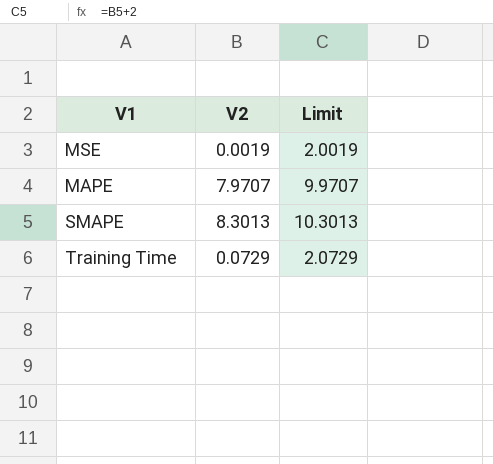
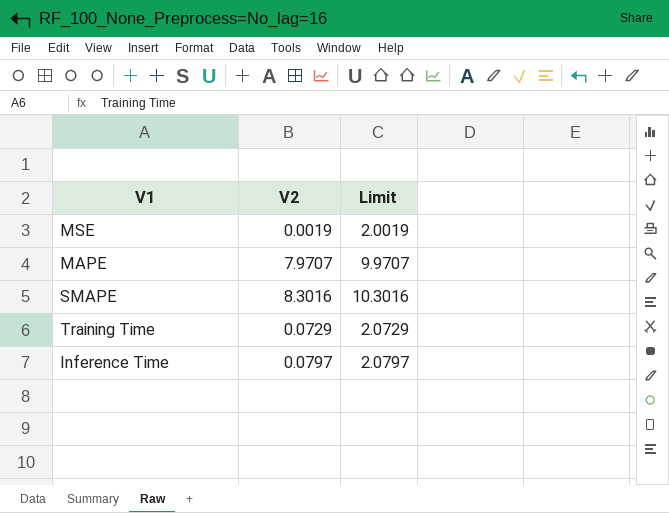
SMAPE | V2: 8.3013 -> 8.3016
SMAPE | Limit: 10.3013 -> 10.3016
row Inference Time: none -> 0.0797 | 2.0797

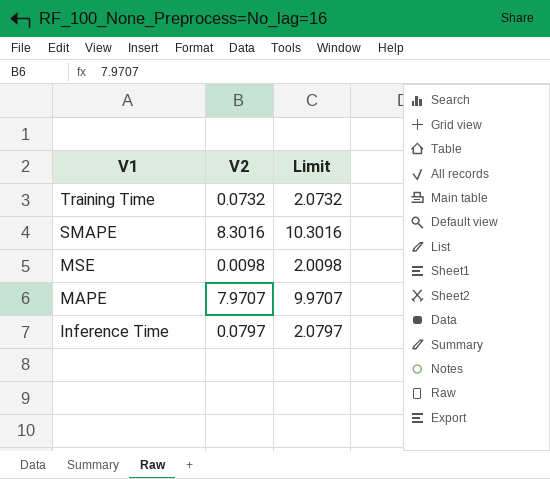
row order: none -> V1 descending
Training Time | V2: 0.0729 -> 0.0732
Training Time | Limit: 2.0729 -> 2.0732
MSE | V2: 0.0019 -> 0.0098
MSE | Limit: 2.0019 -> 2.0098

